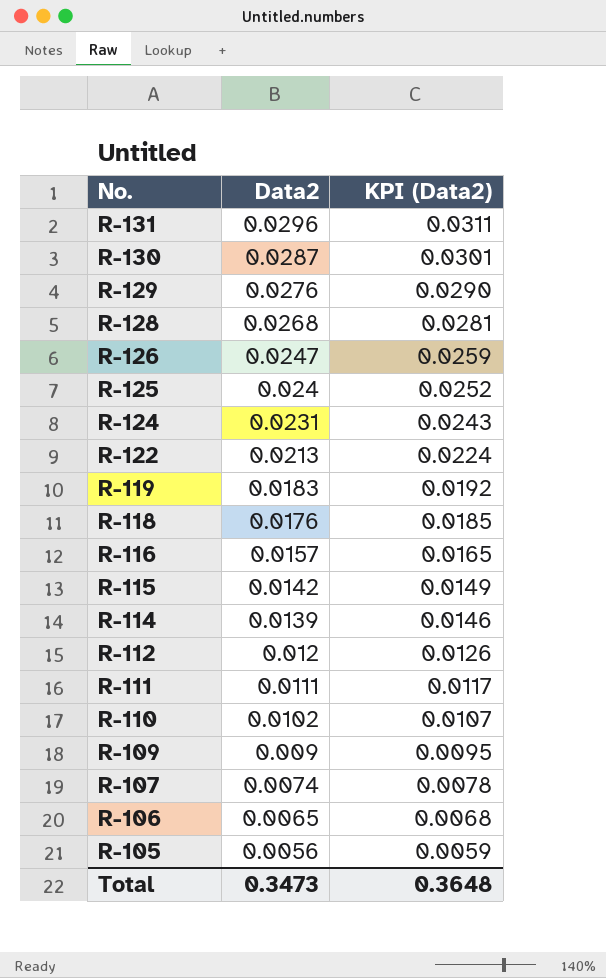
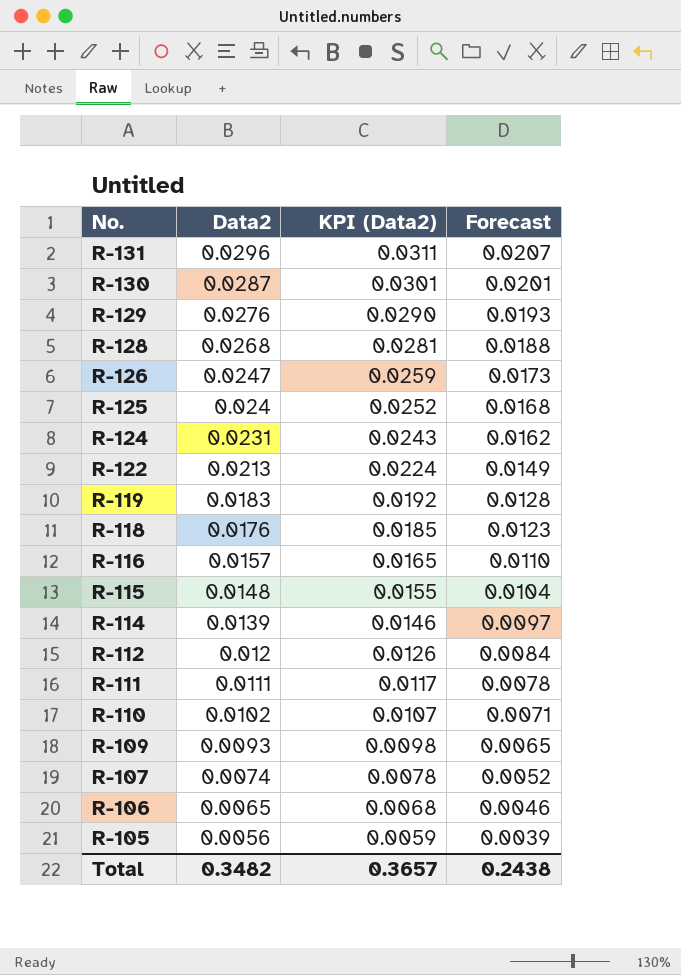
column Forecast | formula: none -> [Data2] * 0.7
R-115 | Data2: 0.0142 -> 0.0148
R-115 | KPI (Data2): 0.0149 -> 0.0155
R-109 | Data2: 0.009 -> 0.0093
R-109 | KPI (Data2): 0.0095 -> 0.0098
Total | Data2: 0.3473 -> 0.3482
Total | KPI (Data2): 0.3648 -> 0.3657

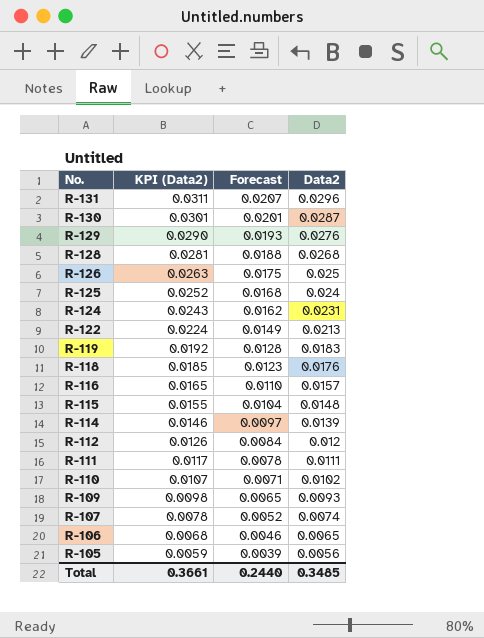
column Data2 | position: 2 -> 4
R-126 | KPI (Data2): 0.0259 -> 0.0263
R-126 | Forecast: 0.0173 -> 0.0175
R-126 | Data2: 0.0247 -> 0.025
Total | KPI (Data2): 0.3657 -> 0.3661
Total | Forecast: 0.2438 -> 0.2440
Total | Data2: 0.3482 -> 0.3485

